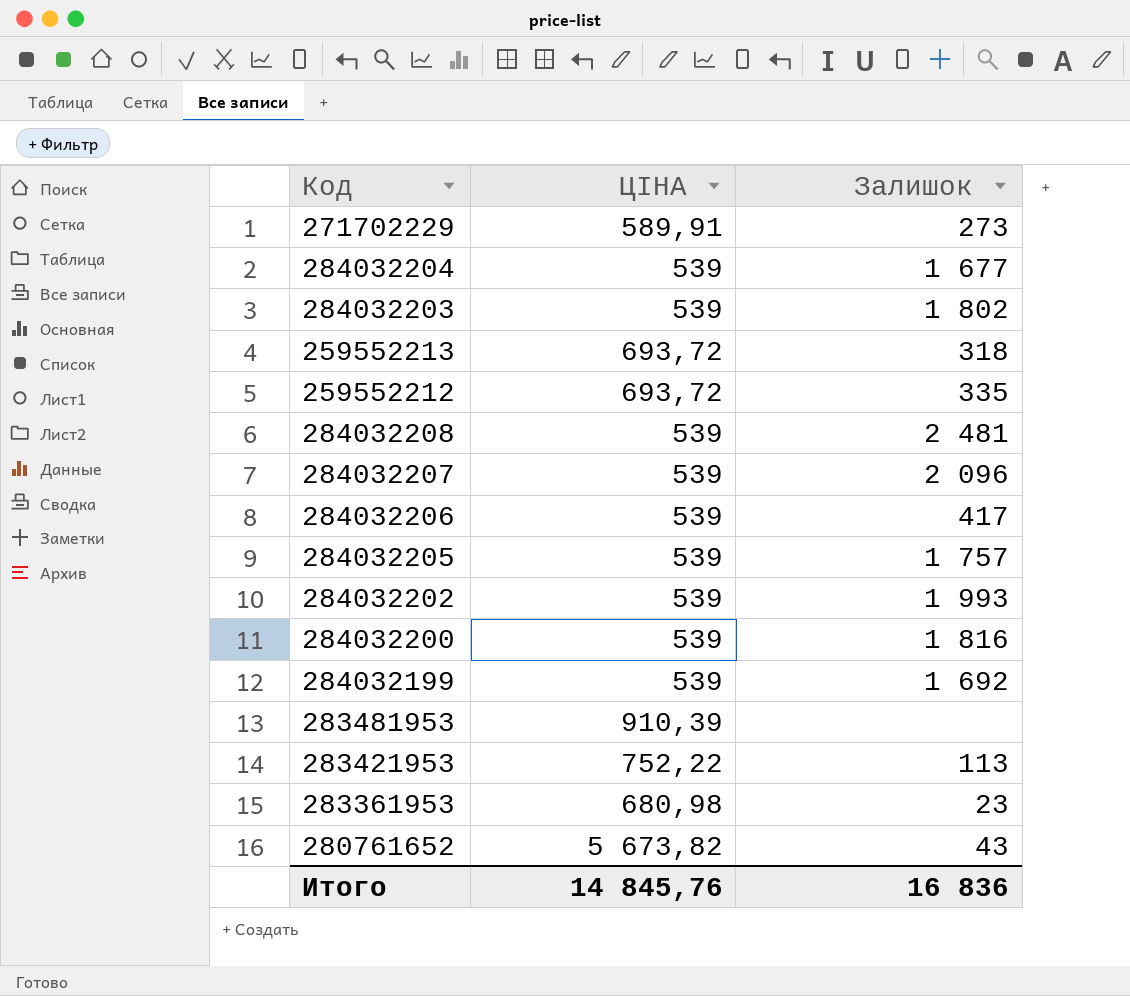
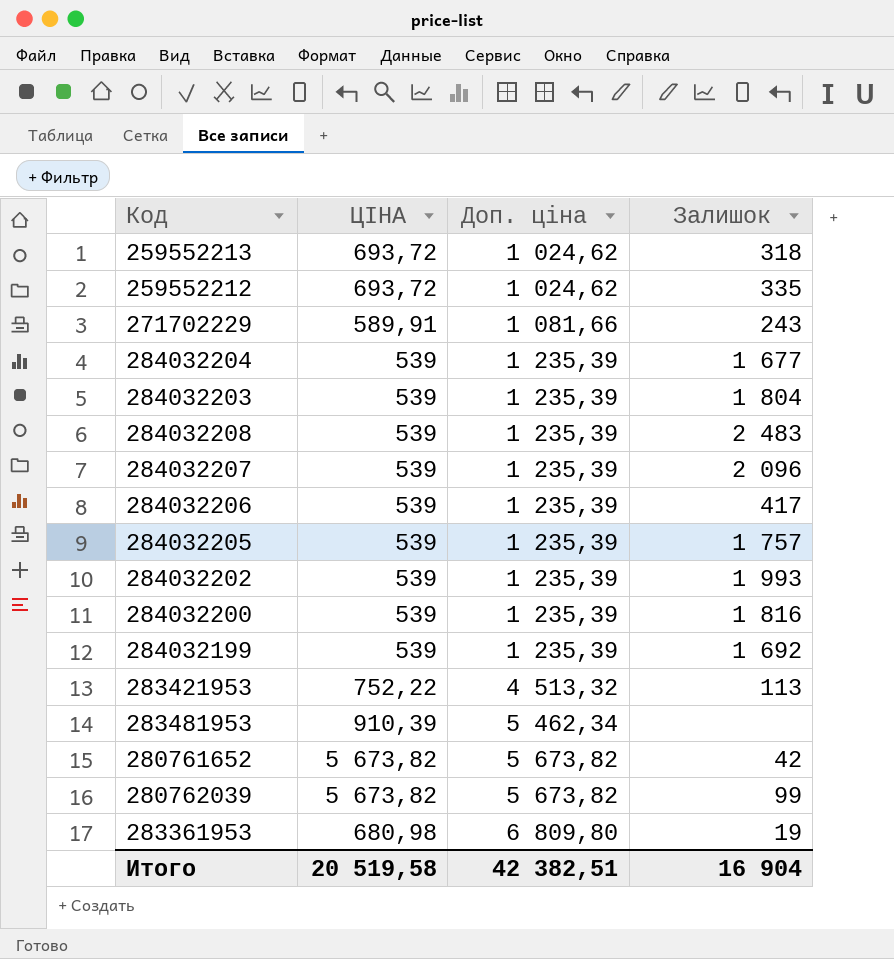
row order: none -> Доп. ціна ascending
column Доп. ціна | position: none -> 3
271702229 | Залишок: 273 -> 243
284032203 | Залишок: 1 802 -> 1 804
284032208 | Залишок: 2 481 -> 2 483
280761652 | Залишок: 43 -> 42
row 280762039: none -> 5 673,82 | 5 673,82 | 99
283361953 | Залишок: 23 -> 19
Итого | ЦІНА: 14 845,76 -> 20 519,58
Итого | Залишок: 16 836 -> 16 904

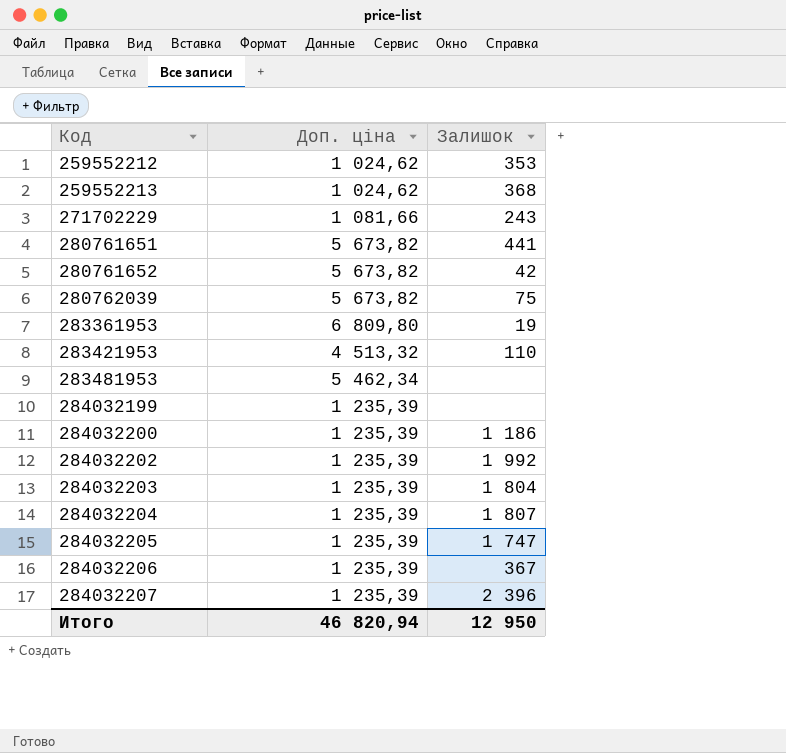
row order: Доп. ціна ascending -> Код ascending
column ЦІНА | position: 2 -> none
row 284032208: 539 | 1 235,39 | 2 483 -> none
259552212 | Залишок: 335 -> 353
259552213 | Залишок: 318 -> 368
row 280761651: none -> 5 673,82 | 441
280762039 | Залишок: 99 -> 75
283421953 | Залишок: 113 -> 110
284032199 | Залишок: 1 692 -> none
284032200 | Залишок: 1 816 -> 1 186
284032202 | Залишок: 1 993 -> 1 992
284032204 | Залишок: 1 677 -> 1 807
284032205 | Залишок: 1 757 -> 1 747
284032206 | Залишок: 417 -> 367
284032207 | Залишок: 2 096 -> 2 396
Итого | Доп. ціна: 42 382,51 -> 46 820,94
Итого | Залишок: 16 904 -> 12 950

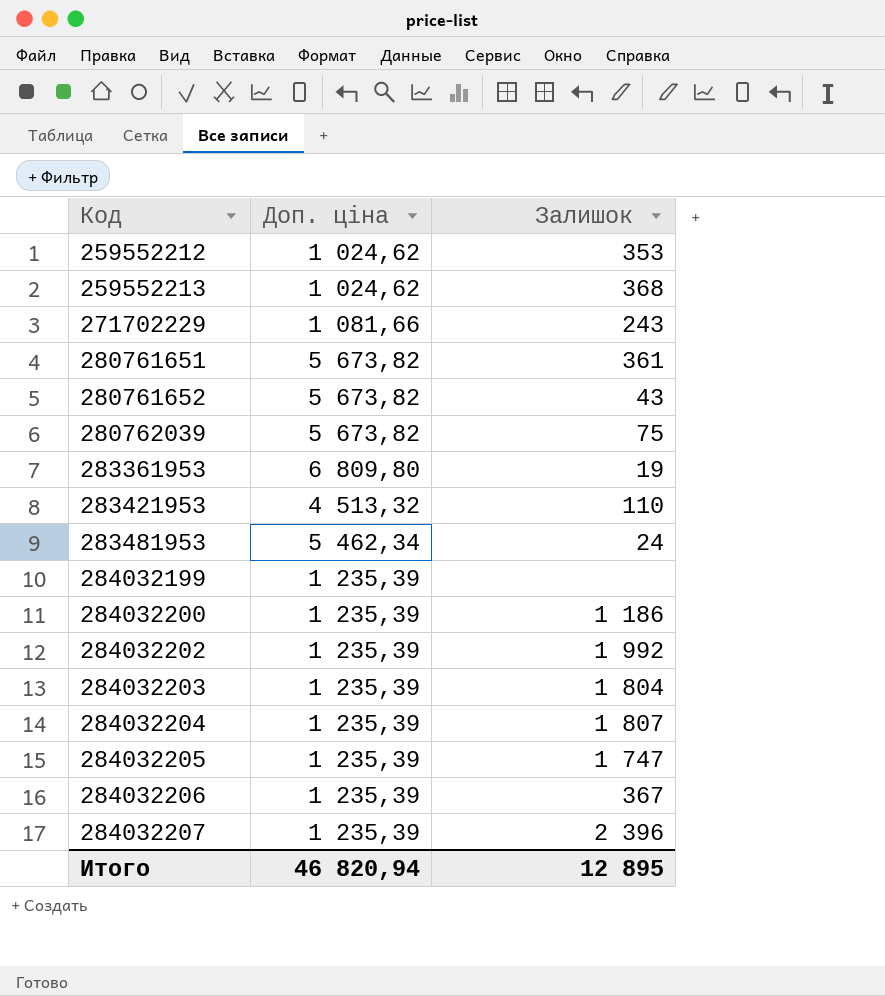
280761651 | Залишок: 441 -> 361
280761652 | Залишок: 42 -> 43
283481953 | Залишок: none -> 24
Итого | Залишок: 12 950 -> 12 895

